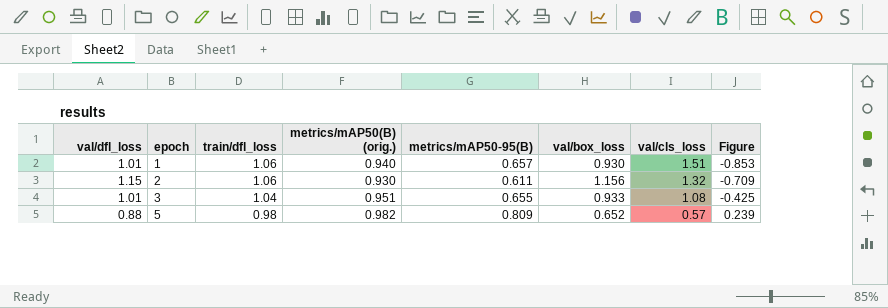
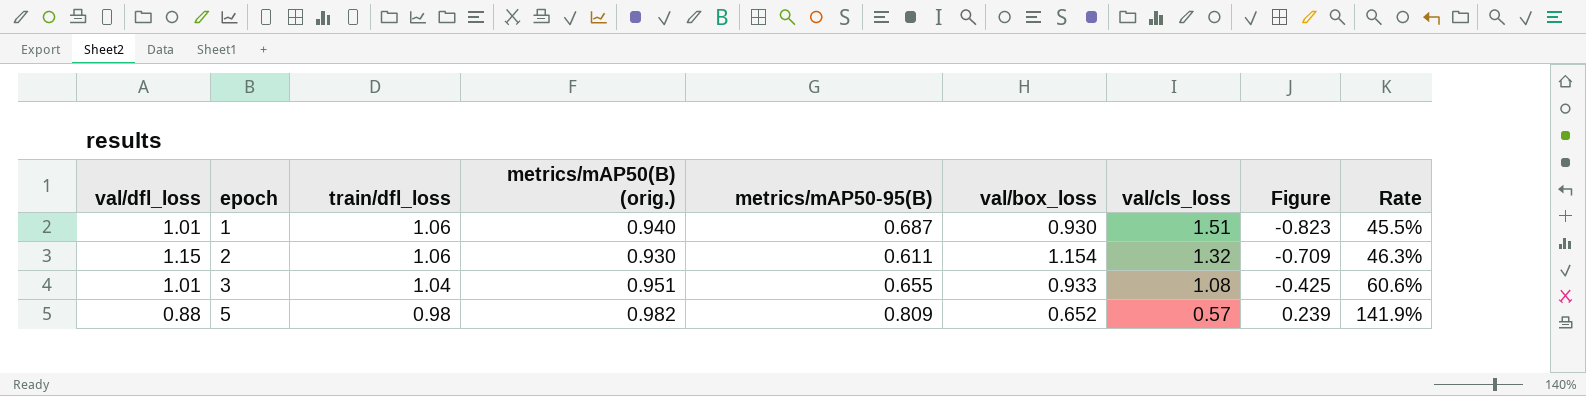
column Rate | formula: none -> [metrics/mAP50-95(B)] / [val/cls_loss]
1 | metrics/mAP50-95(B): 0.657 -> 0.687
1 | Figure: -0.853 -> -0.823
2 | val/box_loss: 1.156 -> 1.154

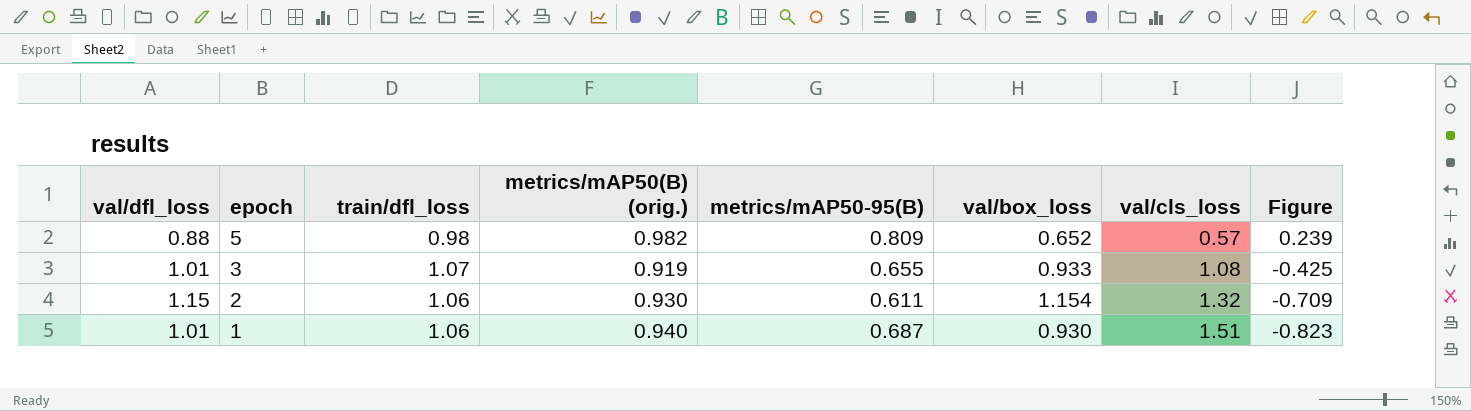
row order: epoch ascending -> epoch descending
column Rate | formula: [metrics/mAP50-95(B)] / [val/cls_loss] -> none
3 | train/dfl_loss: 1.04 -> 1.07
3 | metrics/mAP50(B) (orig.): 0.951 -> 0.919

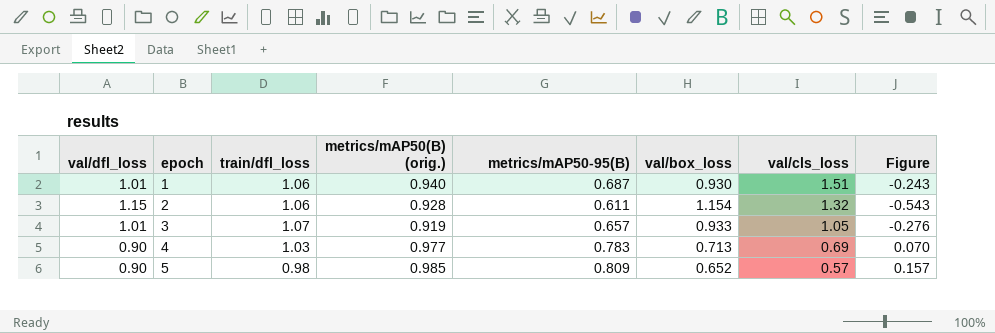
row order: epoch descending -> epoch ascending
column Figure | formula: [metrics/mAP50-95(B)] - [val/cls_loss] -> [metrics/mAP50-95(B)] - [val/box_loss]
2 | metrics/mAP50(B) (orig.): 0.930 -> 0.928
3 | metrics/mAP50-95(B): 0.655 -> 0.657
3 | val/cls_loss: 1.08 -> 1.05
row 4: none -> 0.90 | 1.03 | 0.977 | 0.783 | 0.713 | 0.69 | 0.070
5 | val/dfl_loss: 0.88 -> 0.90
5 | metrics/mAP50(B) (orig.): 0.982 -> 0.985

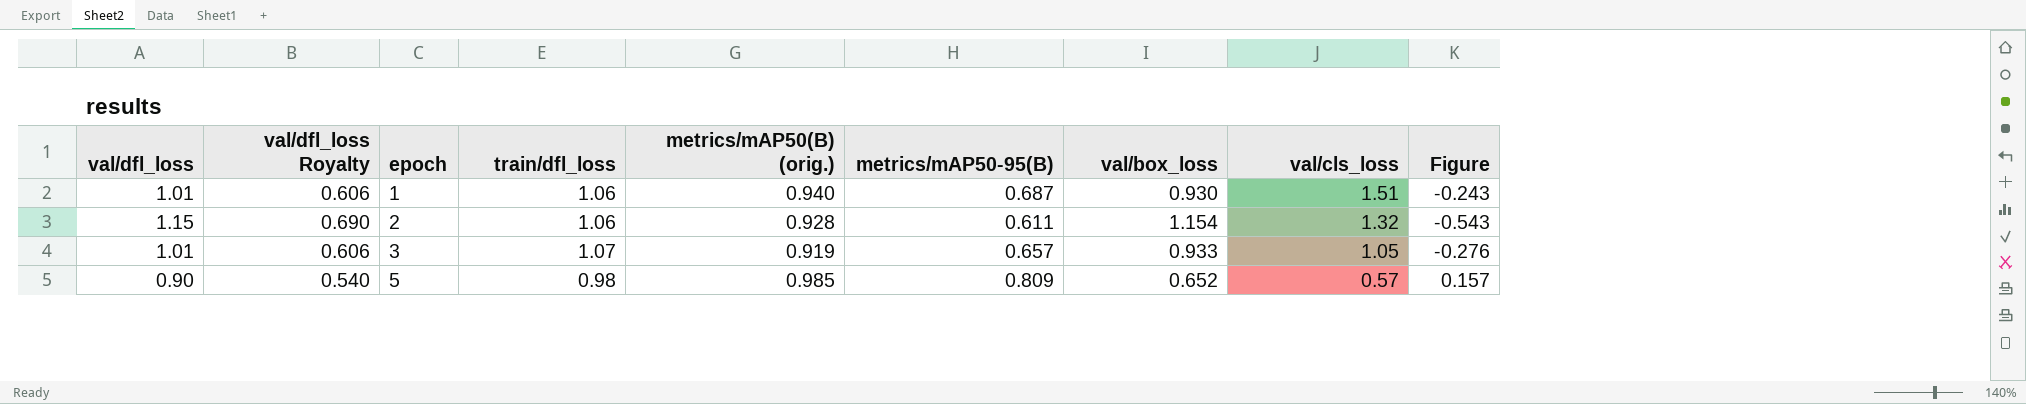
column val/dfl_loss Royalty | formula: none -> [val/dfl_loss] * 0.6
row 4: 0.90 | 1.03 | 0.977 | 0.783 | 0.713 | 0.69 | 0.070 -> none

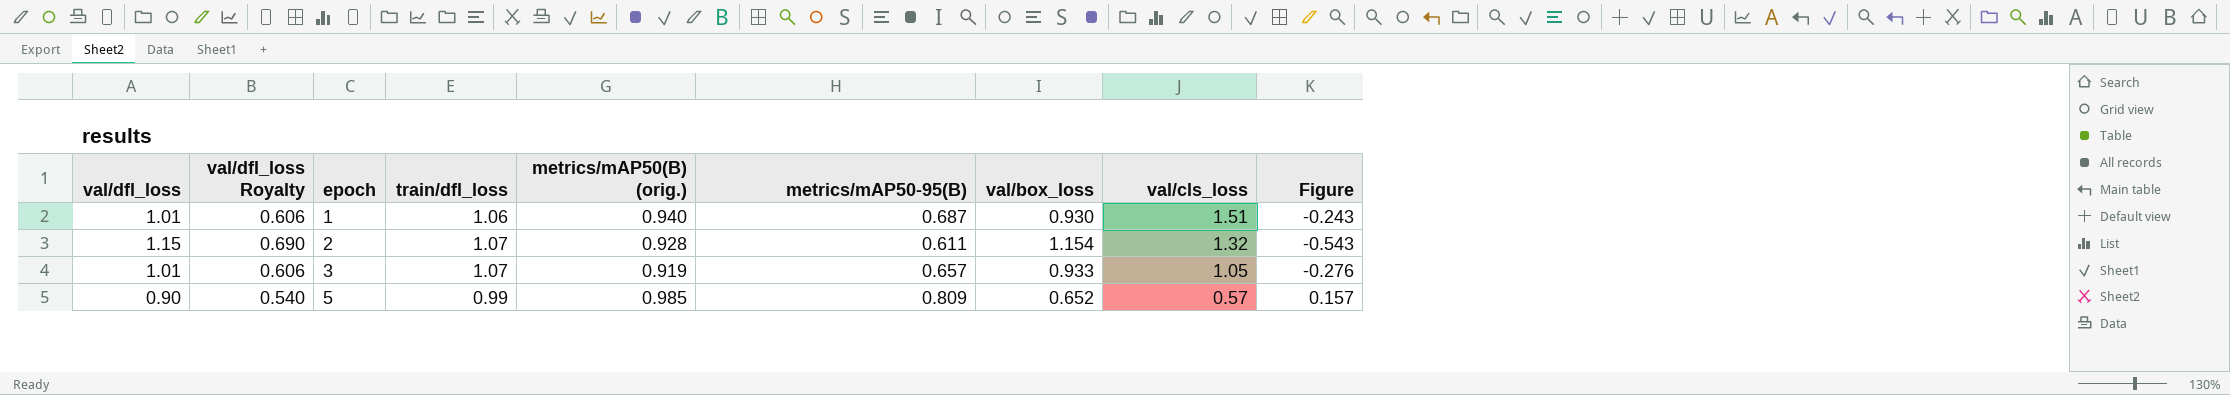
2 | train/dfl_loss: 1.06 -> 1.07
5 | train/dfl_loss: 0.98 -> 0.99

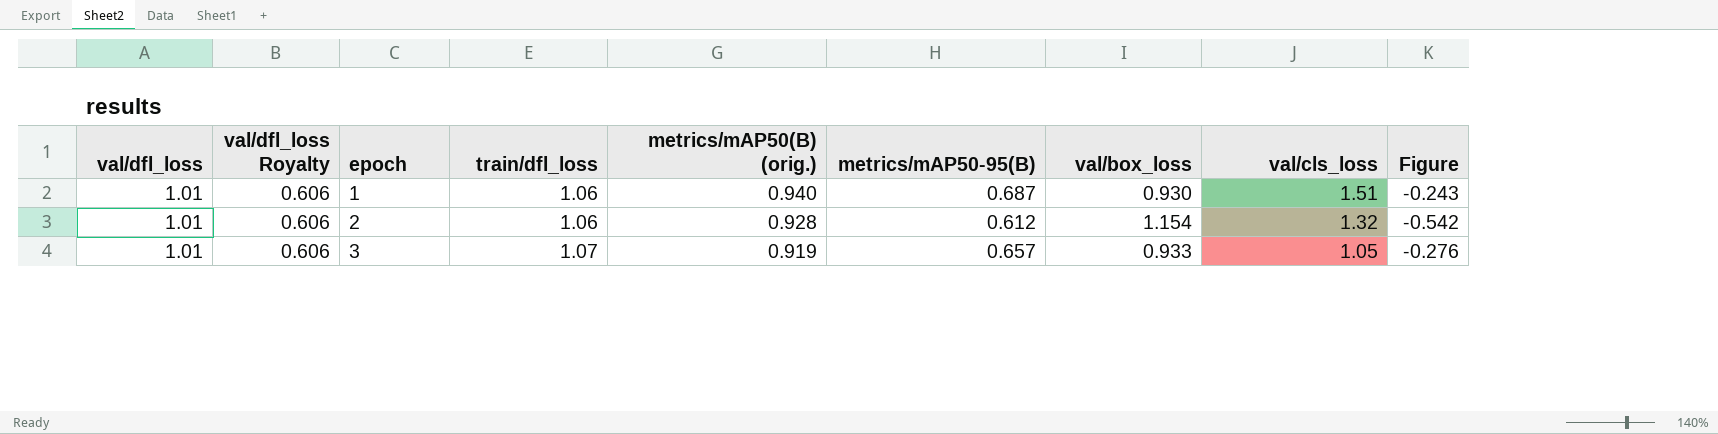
row 5: 0.90 | 0.540 | 0.99 | 0.985 | 0.809 | 0.652 | 0.57 | 0.157 -> none
2 | val/dfl_loss: 1.15 -> 1.01
2 | val/dfl_loss Royalty: 0.690 -> 0.606
2 | train/dfl_loss: 1.07 -> 1.06
2 | metrics/mAP50-95(B): 0.611 -> 0.612
2 | Figure: -0.543 -> -0.542

